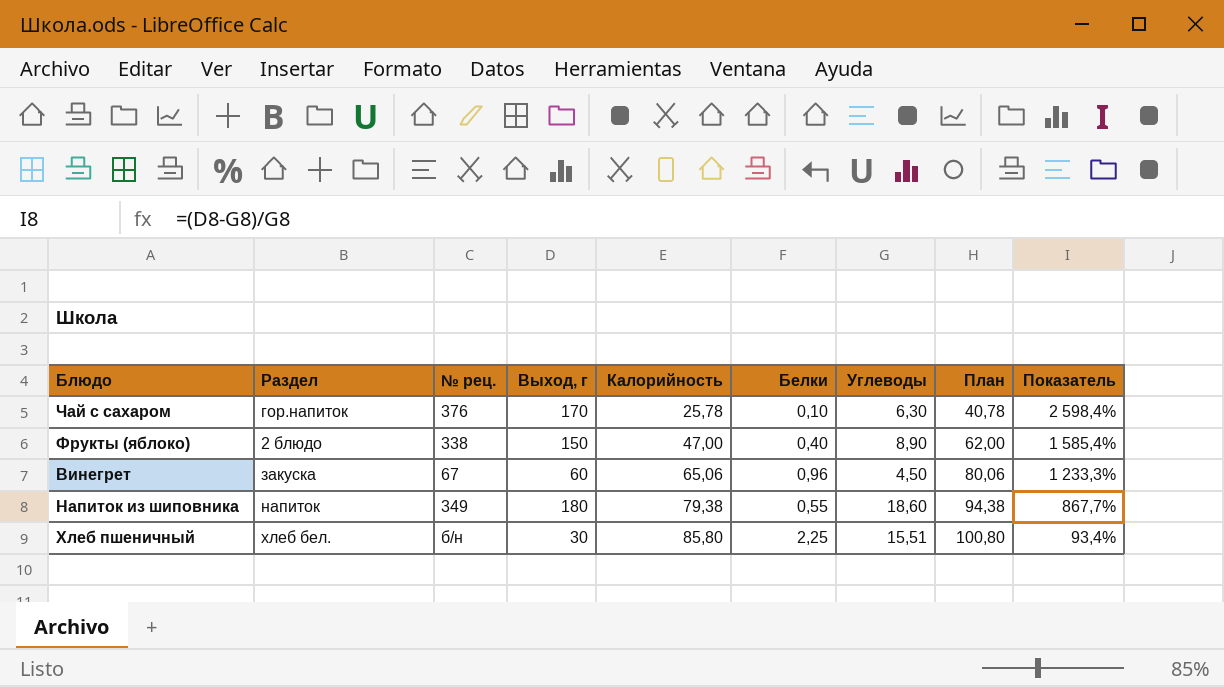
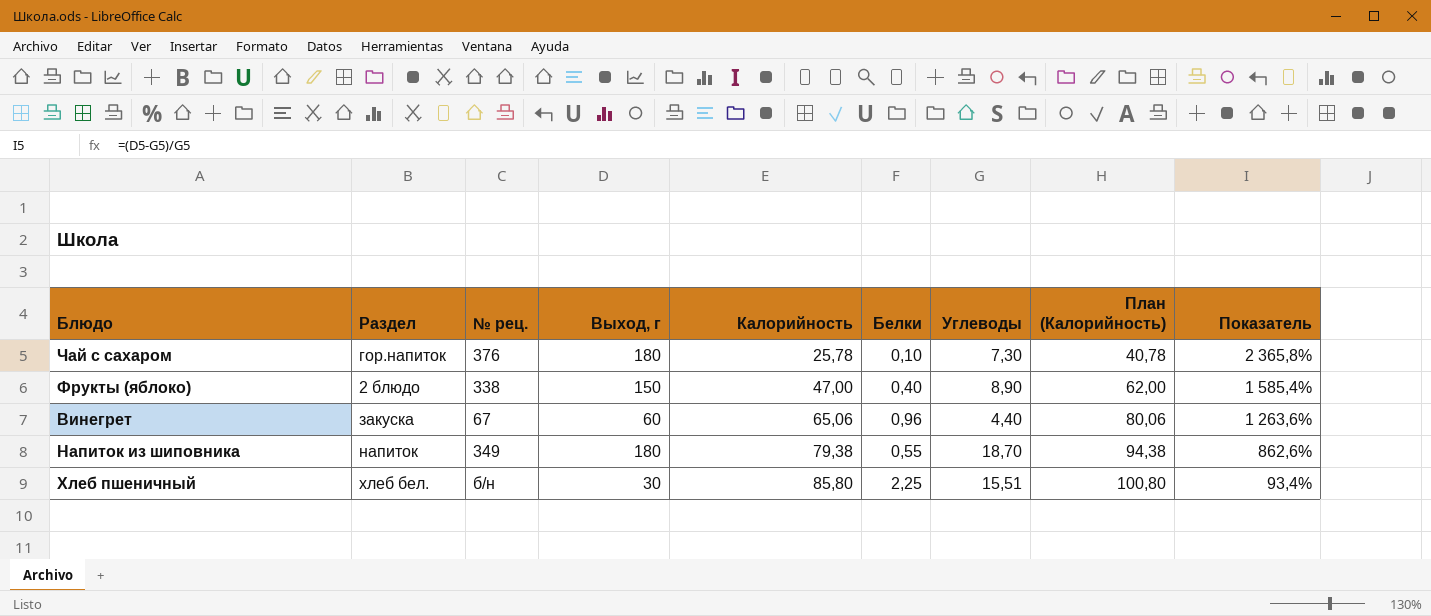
column name: План -> План (Калорийность)
Чай с сахаром | Выход, г: 170 -> 180
Чай с сахаром | Углеводы: 6,30 -> 7,30
Чай с сахаром | Показатель: 2 598,4% -> 2 365,8%
Винегрет | Углеводы: 4,50 -> 4,40
Винегрет | Показатель: 1 233,3% -> 1 263,6%
Напиток из шиповника | Углеводы: 18,60 -> 18,70
Напиток из шиповника | Показатель: 867,7% -> 862,6%

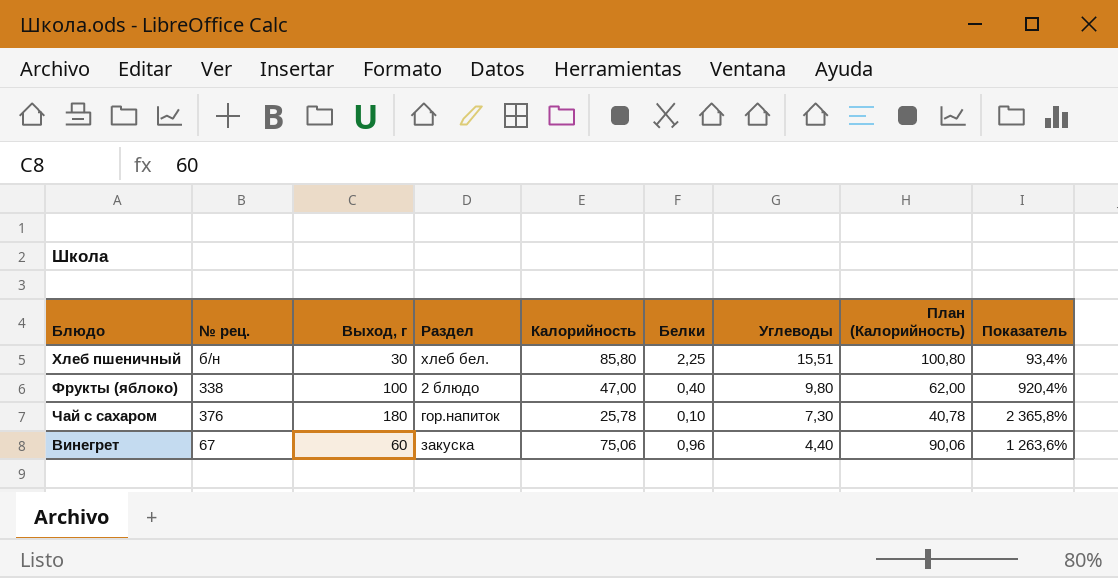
row order: Калорийность ascending -> Углеводы descending
column Раздел | position: 2 -> 4
row Напиток из шиповника: напиток | 349 | 180 | 79,38 | 0,55 | 18,70 | 94,38 | 862,6% -> none
Фрукты (яблоко) | Выход, г: 150 -> 100
Фрукты (яблоко) | Углеводы: 8,90 -> 9,80
Фрукты (яблоко) | Показатель: 1 585,4% -> 920,4%
Винегрет | Калорийность: 65,06 -> 75,06
Винегрет | План (Калорийность): 80,06 -> 90,06

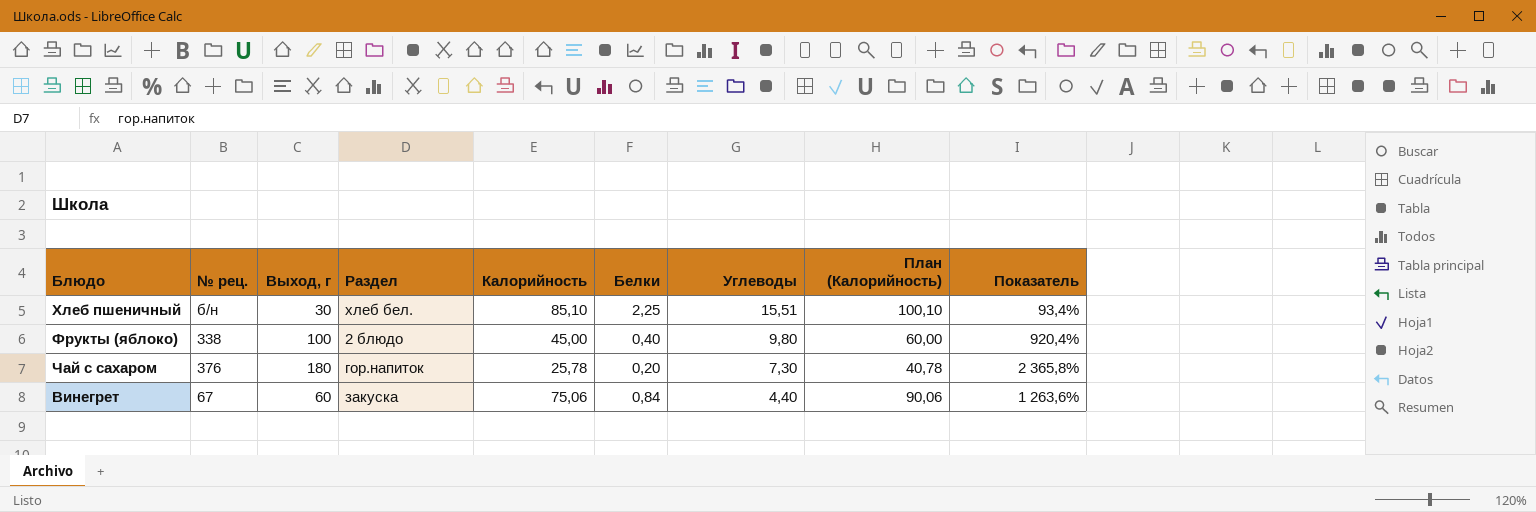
Хлеб пшеничный | Калорийность: 85,80 -> 85,10
Хлеб пшеничный | План (Калорийность): 100,80 -> 100,10
Фрукты (яблоко) | Калорийность: 47,00 -> 45,00
Фрукты (яблоко) | План (Калорийность): 62,00 -> 60,00
Чай с сахаром | Белки: 0,10 -> 0,20
Винегрет | Белки: 0,96 -> 0,84

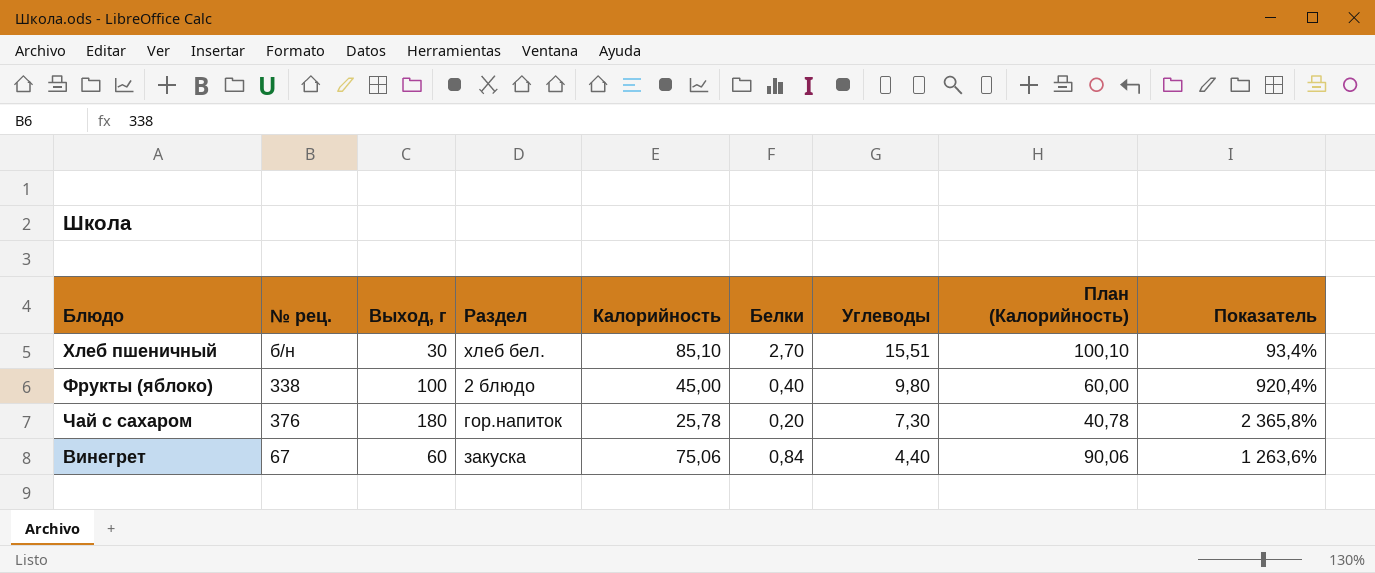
Хлеб пшеничный | Белки: 2,25 -> 2,70

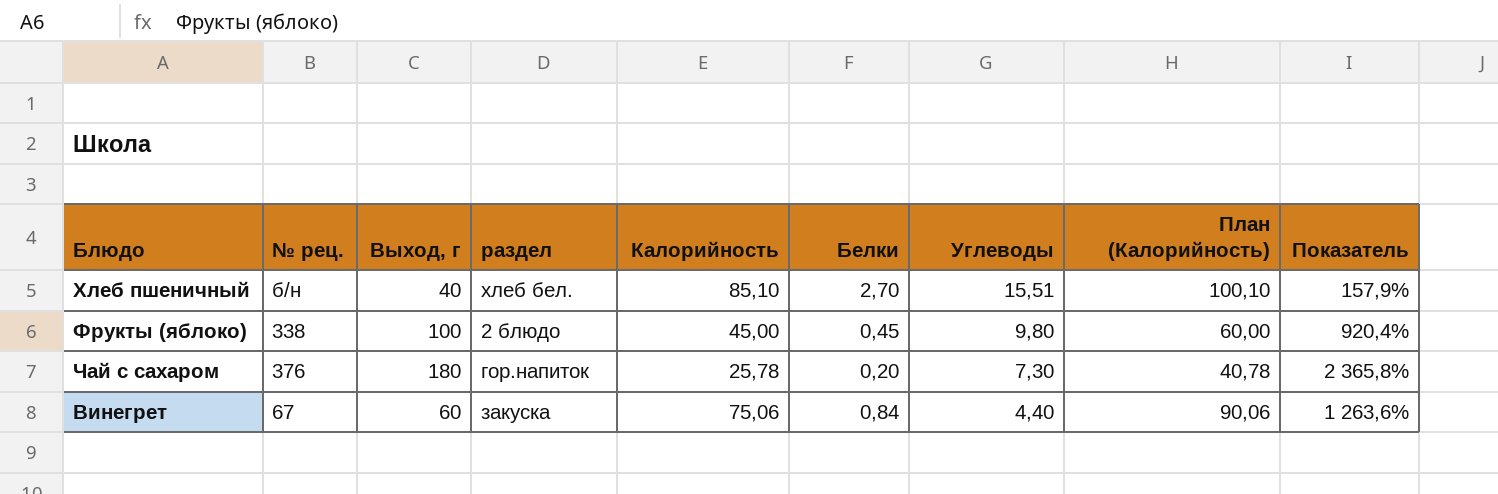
column name: Раздел -> раздел
Хлеб пшеничный | Выход, г: 30 -> 40
Хлеб пшеничный | Показатель: 93,4% -> 157,9%
Фрукты (яблоко) | Белки: 0,40 -> 0,45

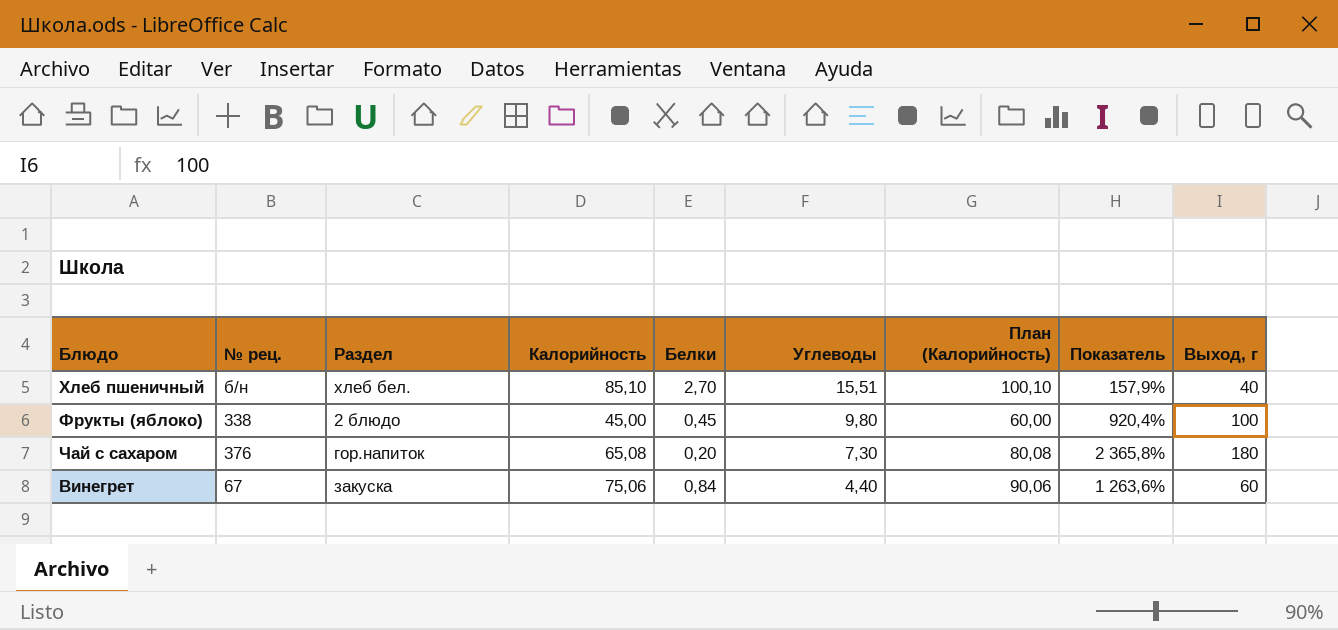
column name: раздел -> Раздел
column Выход, г | position: 3 -> 9
Чай с сахаром | Калорийность: 25,78 -> 65,08
Чай с сахаром | План (Калорийность): 40,78 -> 80,08

